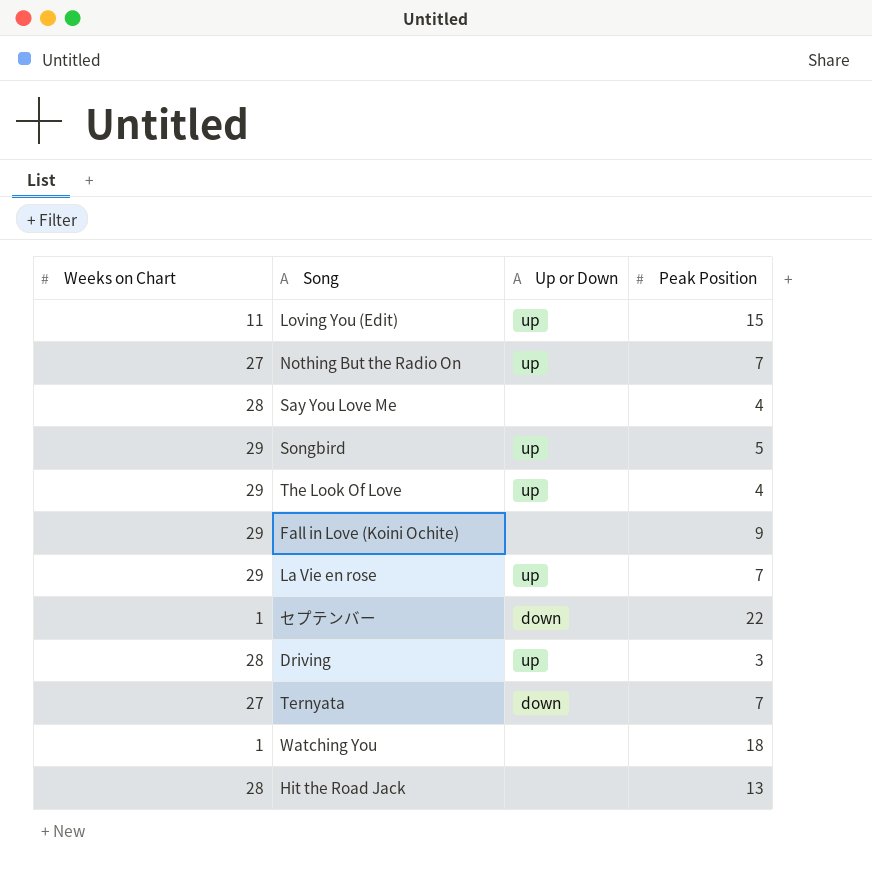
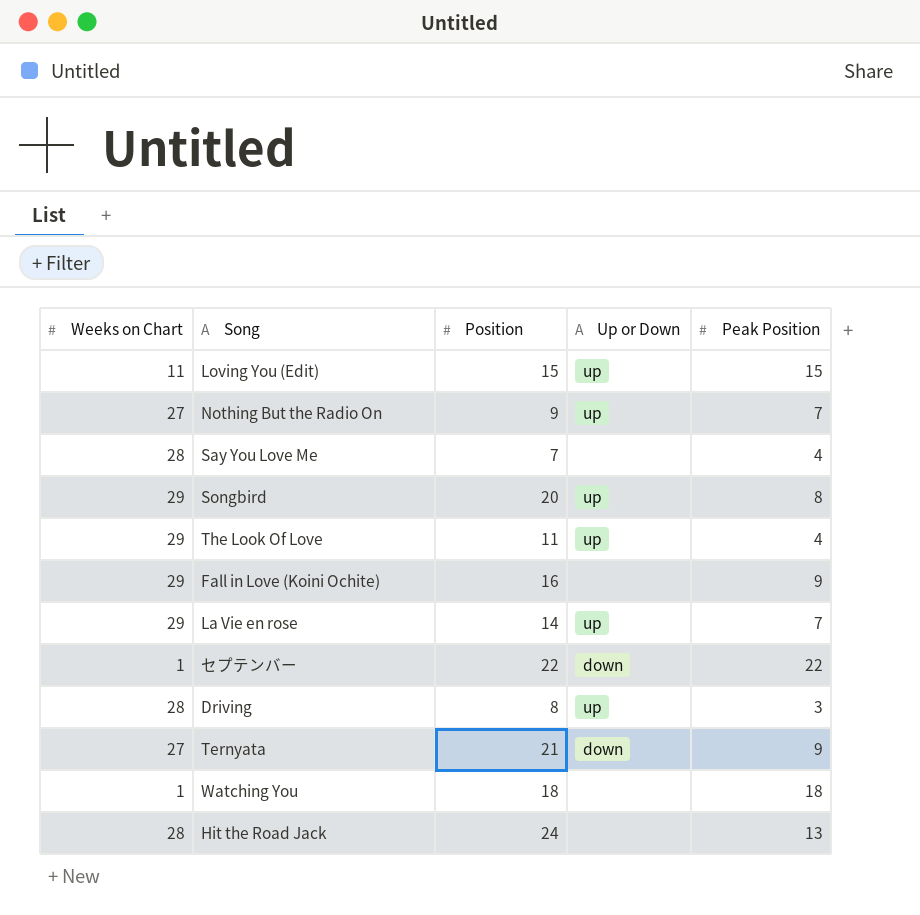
column Position | position: none -> 3
Songbird | Peak Position: 5 -> 8
Ternyata | Peak Position: 7 -> 9

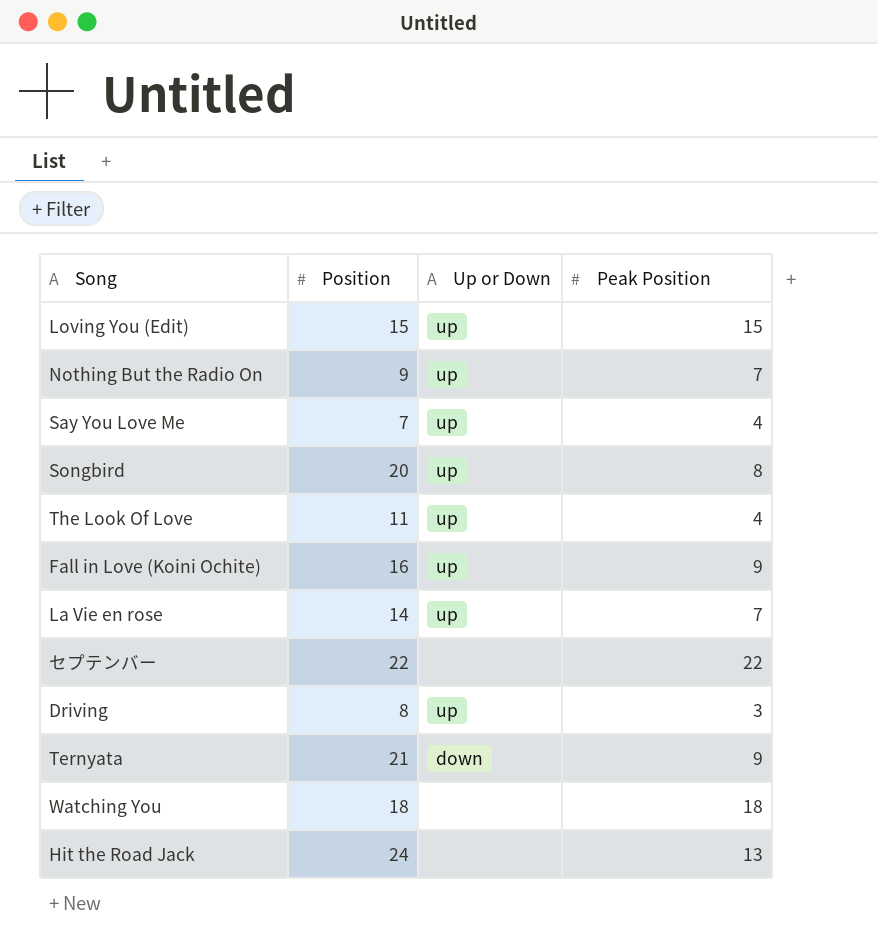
column Weeks on Chart | position: 1 -> none
Say You Love Me | Up or Down: none -> up
Fall in Love (Koini Ochite) | Up or Down: none -> up
セプテンバー | Up or Down: down -> none

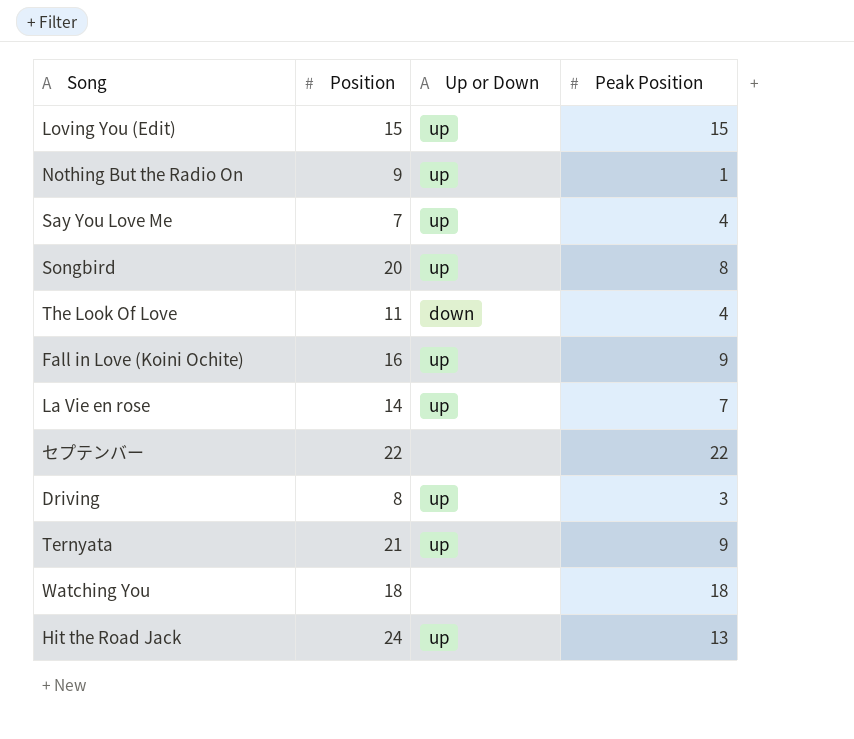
Nothing But the Radio On | Peak Position: 7 -> 1
The Look Of Love | Up or Down: up -> down
Ternyata | Up or Down: down -> up
Hit the Road Jack | Up or Down: none -> up

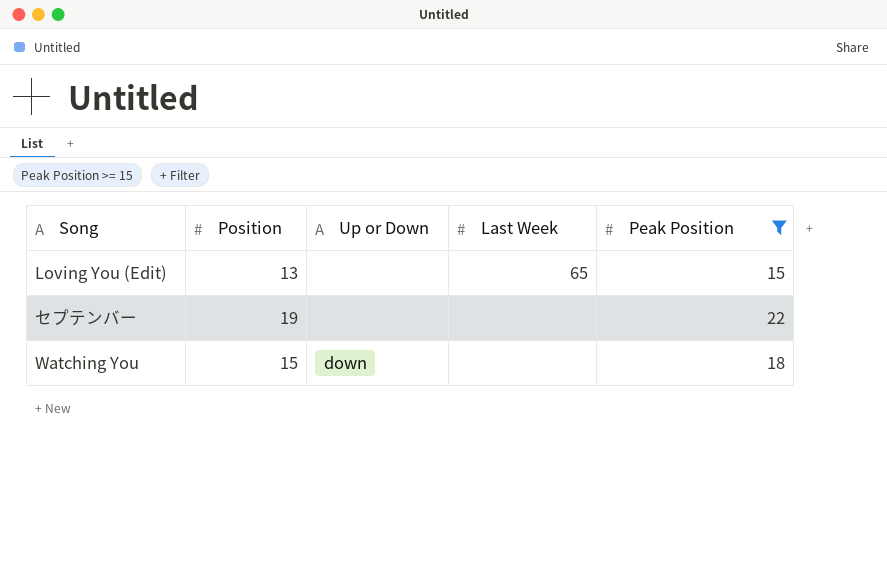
filter: none -> Peak Position >= 15
column Last Week | position: none -> 4
Loving You (Edit) | Position: 15 -> 13
Loving You (Edit) | Up or Down: up -> none
セプテンバー | Position: 22 -> 19
Watching You | Position: 18 -> 15
Watching You | Up or Down: none -> down

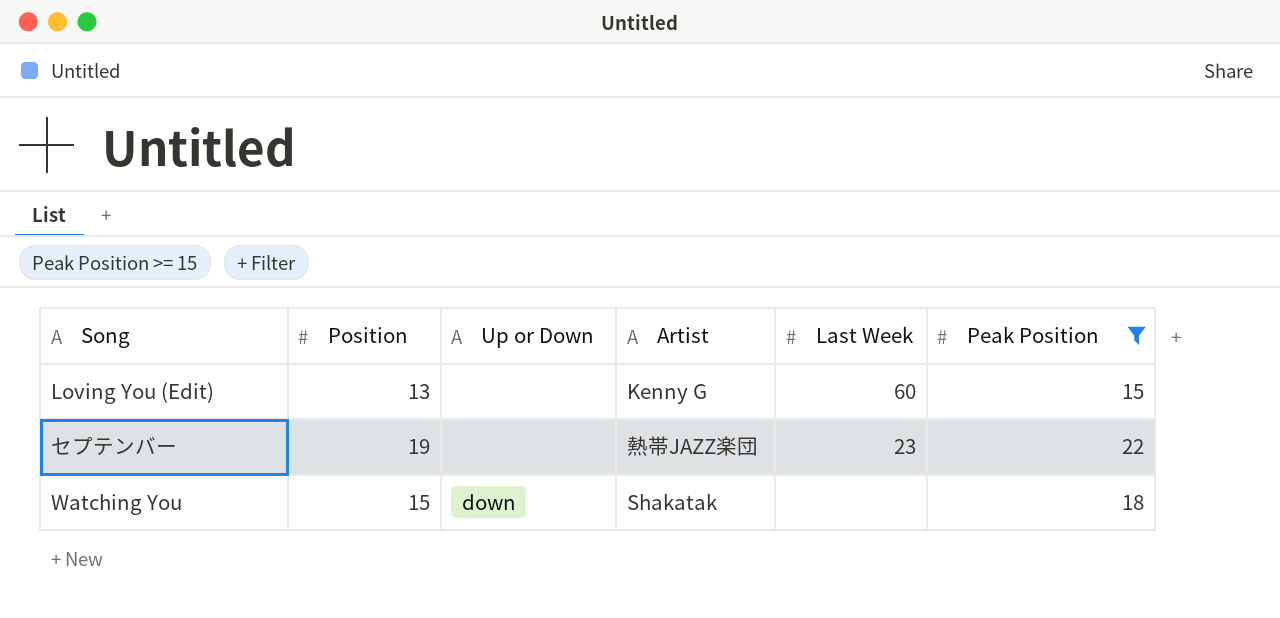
column Artist | position: none -> 4
Loving You (Edit) | Last Week: 65 -> 60
セプテンバー | Last Week: none -> 23

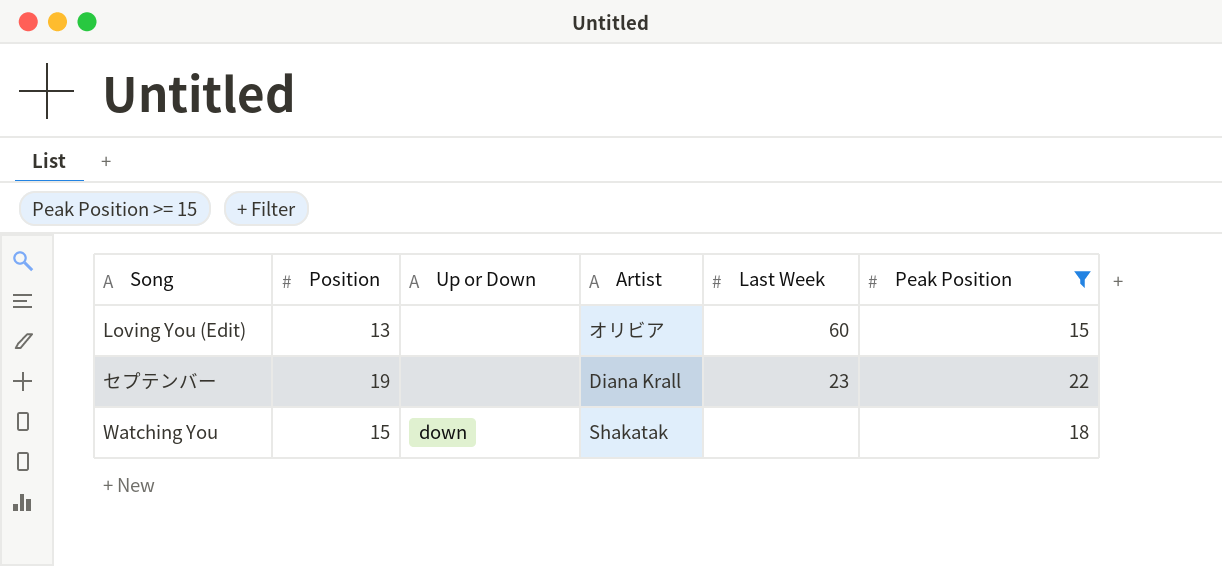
Loving You (Edit) | Artist: Kenny G -> オリビア
セプテンバー | Artist: 熱帯JAZZ楽団 -> Diana Krall

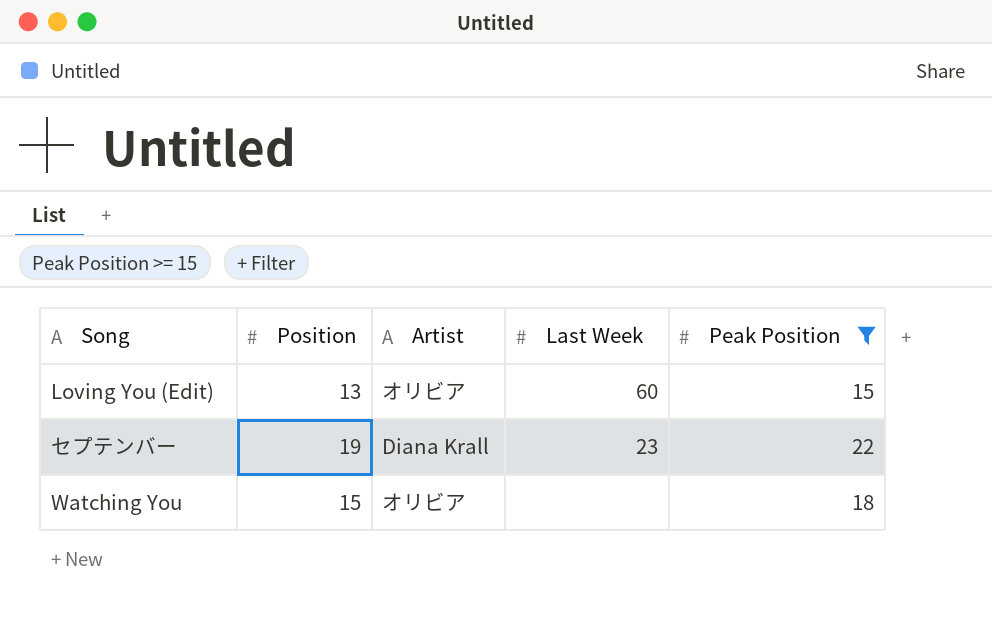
column Up or Down | position: 3 -> none
Watching You | Artist: Shakatak -> オリビア

